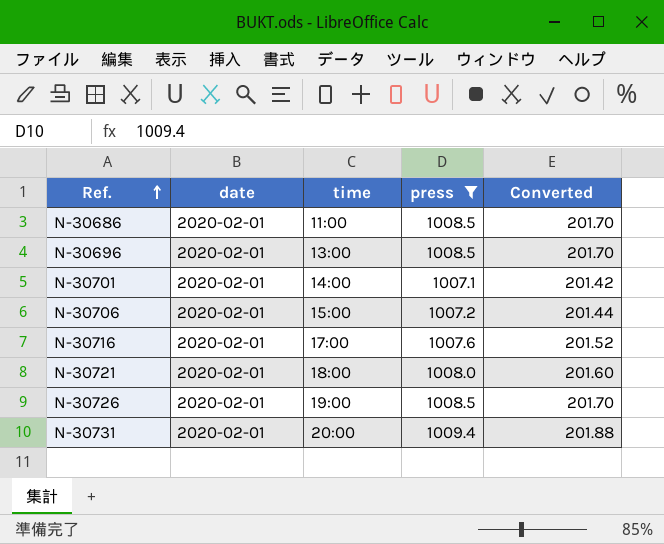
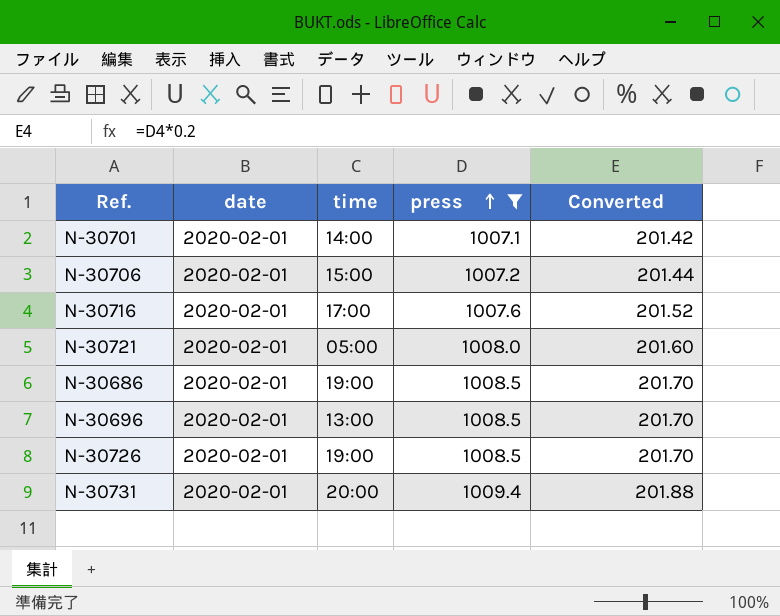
row order: Ref. ascending -> press ascending
N-30721 | time: 18:00 -> 05:00
N-30686 | time: 11:00 -> 19:00

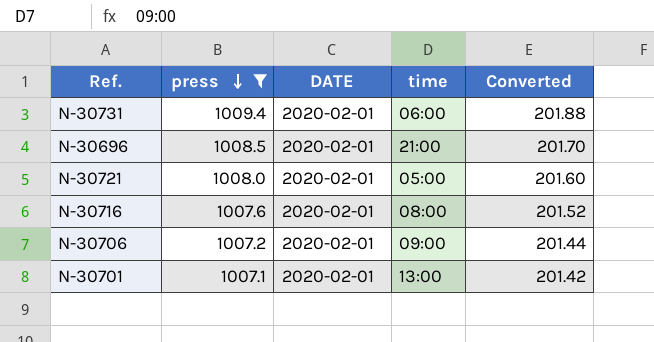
row order: press ascending -> press descending
column press | position: 4 -> 2
column name: date -> DATE
row N-30686: 2020-02-01 | 19:00 | 1008.5 | 201.70 -> none
row N-30726: 2020-02-01 | 19:00 | 1008.5 | 201.70 -> none
N-30731 | time: 20:00 -> 06:00
N-30696 | time: 13:00 -> 21:00
N-30716 | time: 17:00 -> 08:00
N-30706 | time: 15:00 -> 09:00
N-30701 | time: 14:00 -> 13:00

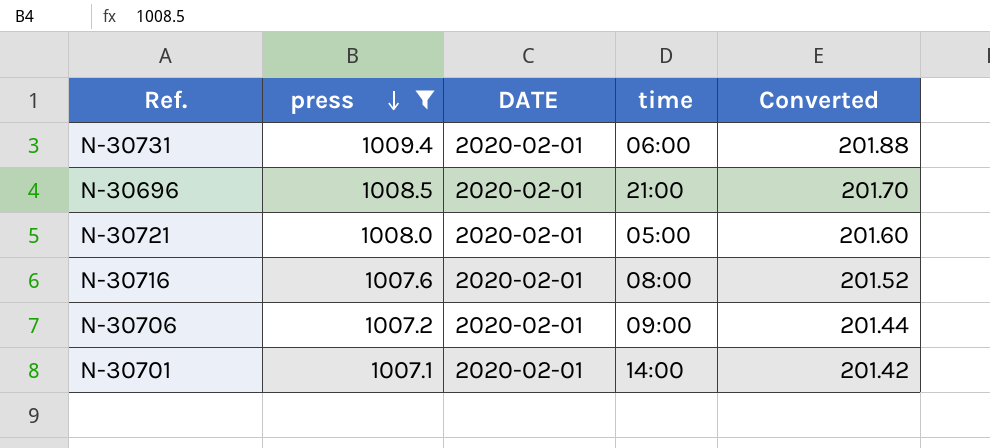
N-30701 | time: 13:00 -> 14:00

